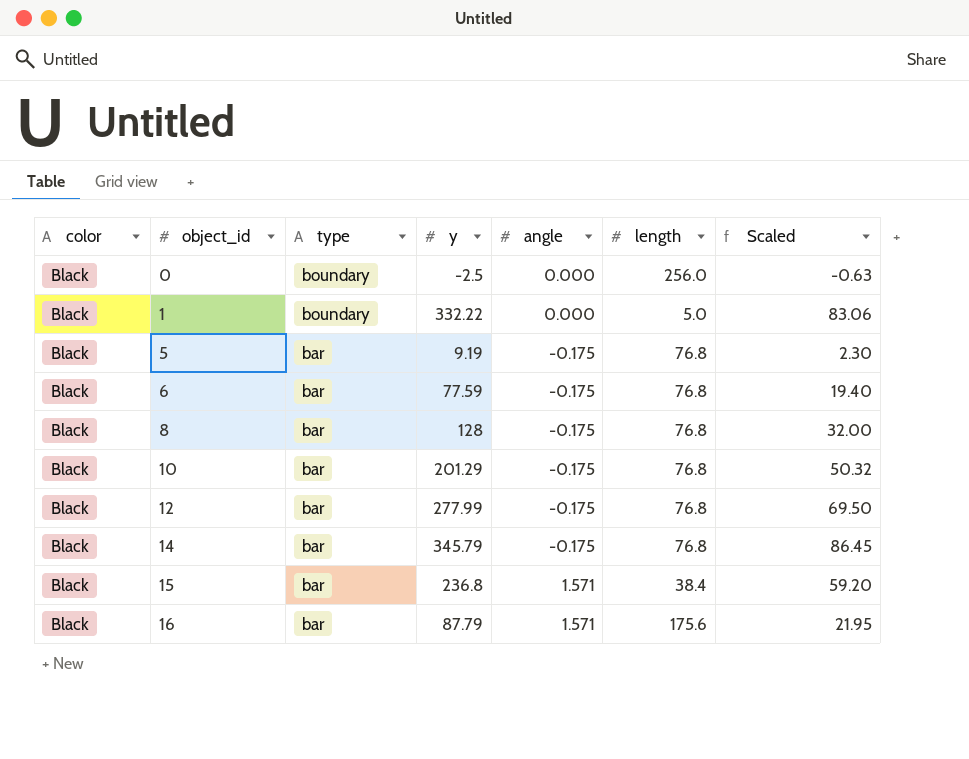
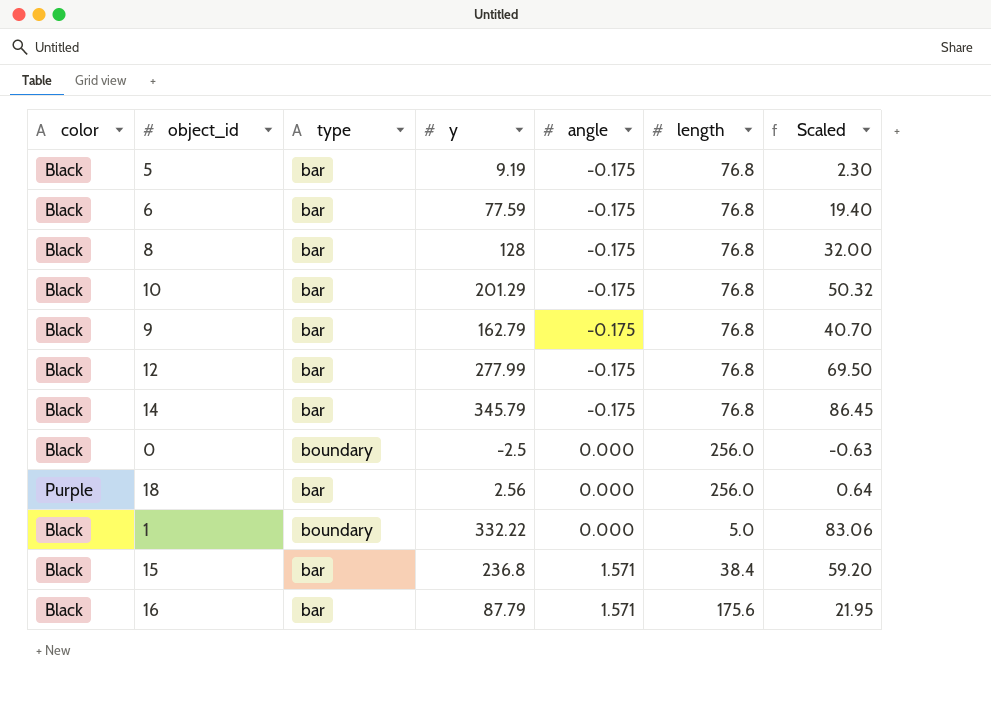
row order: object_id ascending -> angle ascending
row 9: none -> Black | bar | 162.79 | -0.175 | 76.8 | 40.70
row 18: none -> Purple | bar | 2.56 | 0.000 | 256.0 | 0.64

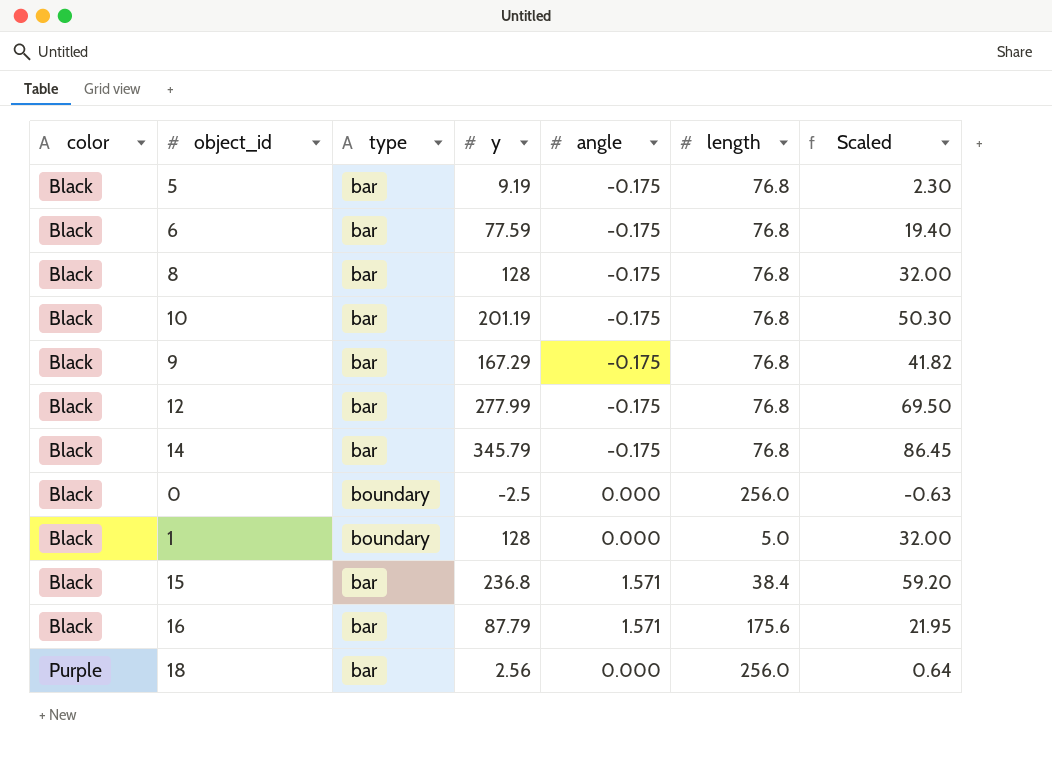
row order: angle ascending -> color ascending
10 | y: 201.29 -> 201.19
10 | Scaled: 50.32 -> 50.30
9 | y: 162.79 -> 167.29
9 | Scaled: 40.70 -> 41.82
1 | y: 332.22 -> 128
1 | Scaled: 83.06 -> 32.00

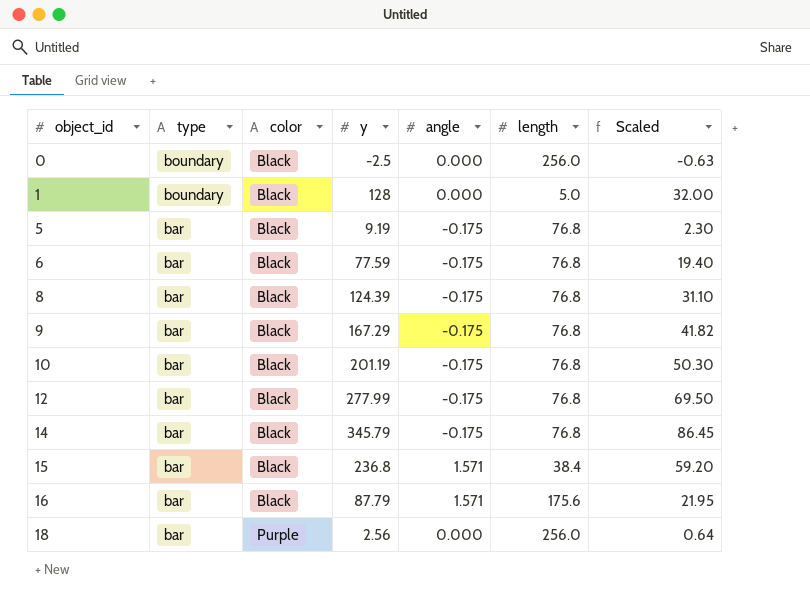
row order: color ascending -> object_id ascending
column color | position: 1 -> 3
8 | y: 128 -> 124.39
8 | Scaled: 32.00 -> 31.10

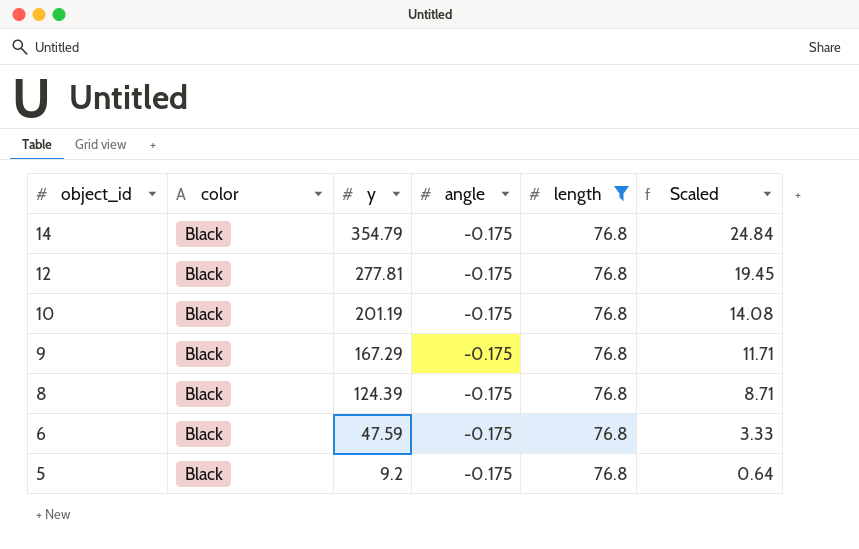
filter: none -> length = 76.8
row order: object_id ascending -> object_id descending
column type | position: 2 -> none
column Scaled | formula: [y] * 0.25 -> [y] * 0.07
14 | y: 345.79 -> 354.79
12 | y: 277.99 -> 277.81
6 | y: 77.59 -> 47.59
5 | y: 9.19 -> 9.2

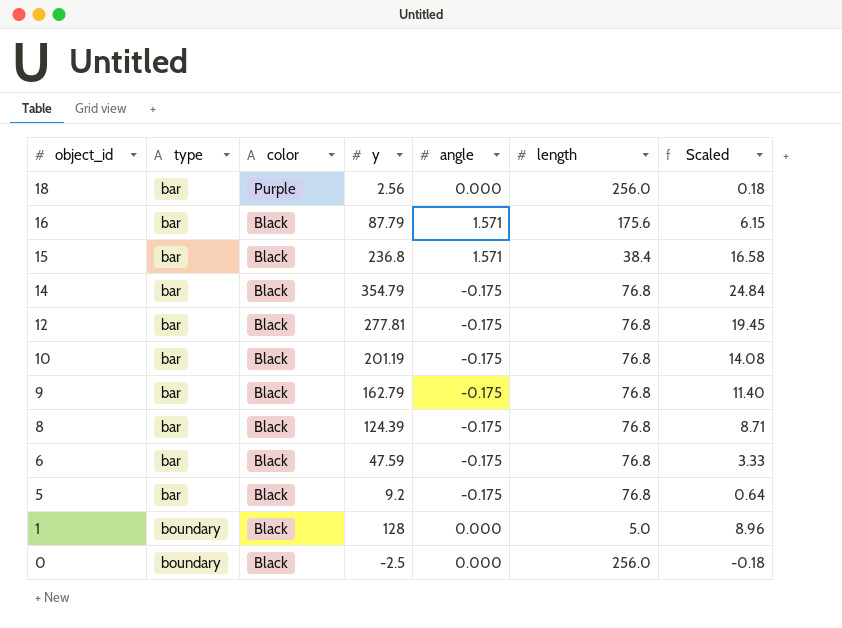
filter: length = 76.8 -> none
column type | position: none -> 2
9 | y: 167.29 -> 162.79
9 | Scaled: 11.71 -> 11.40

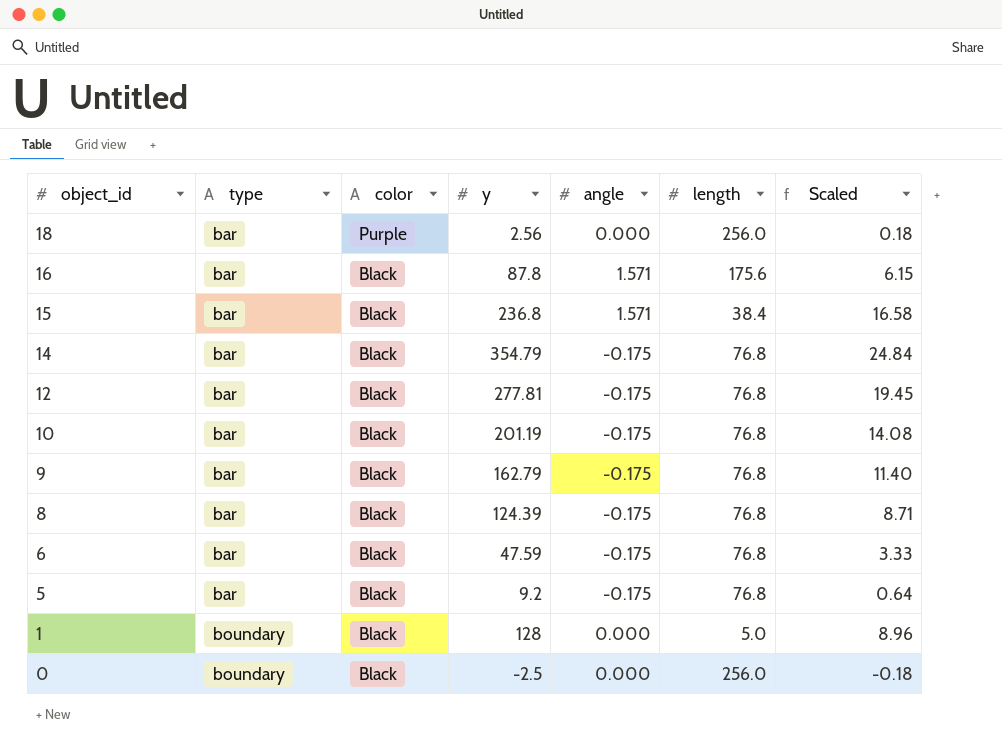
16 | y: 87.79 -> 87.8

